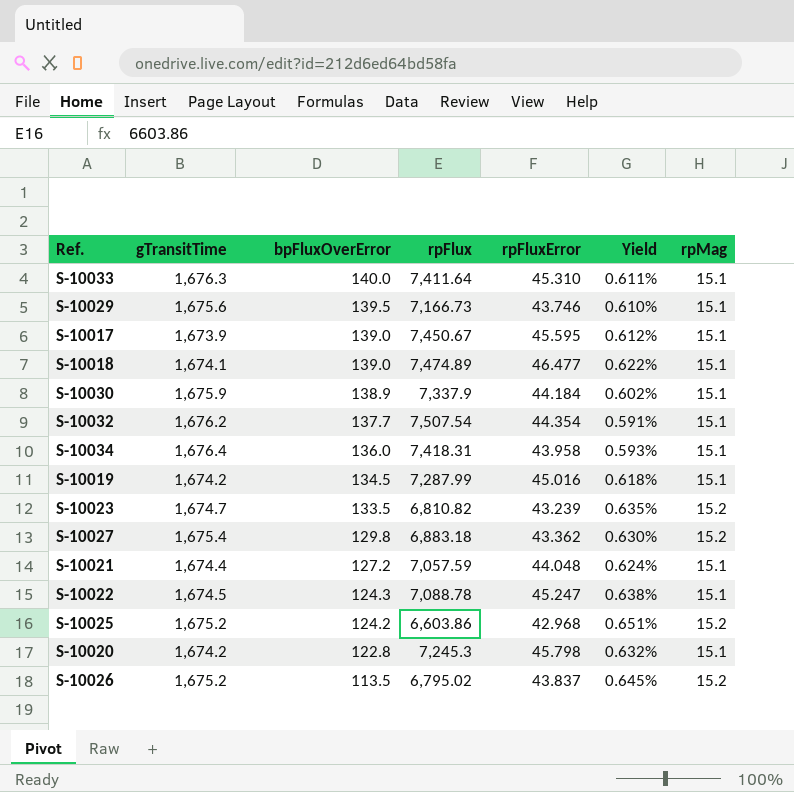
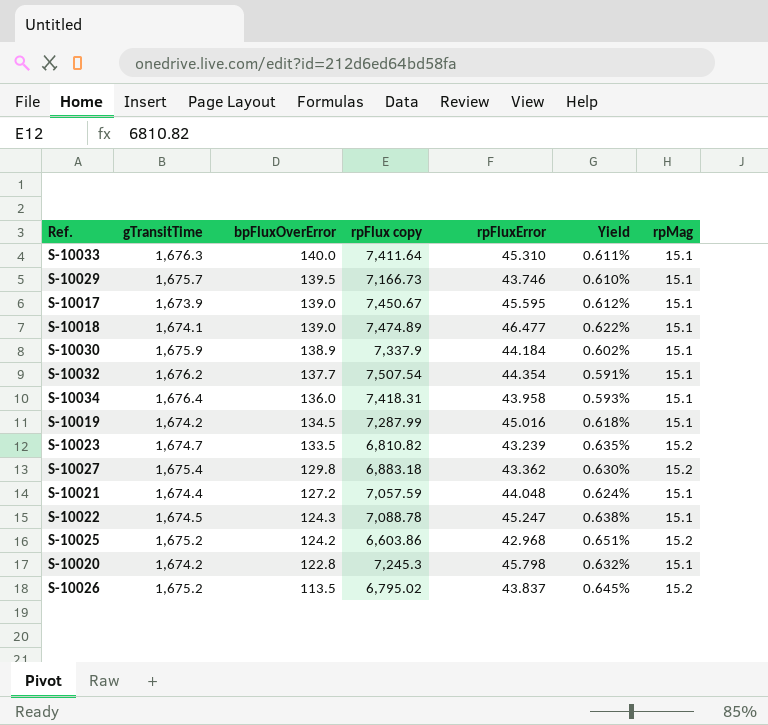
column name: rpFlux -> rpFlux copy
S-10029 | gTransitTime: 1,675.6 -> 1,675.7

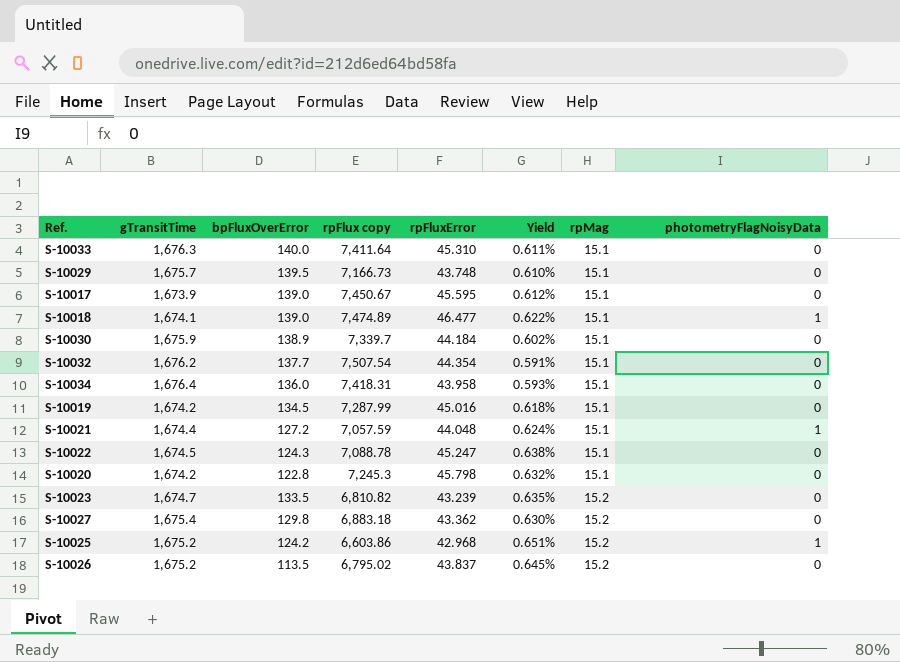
row order: bpFluxOverError descending -> rpMag ascending
column photometryFlagNoisyData | position: none -> 8
S-10029 | rpFluxError: 43.746 -> 43.748
S-10030 | rpFlux copy: 7,337.9 -> 7,339.7

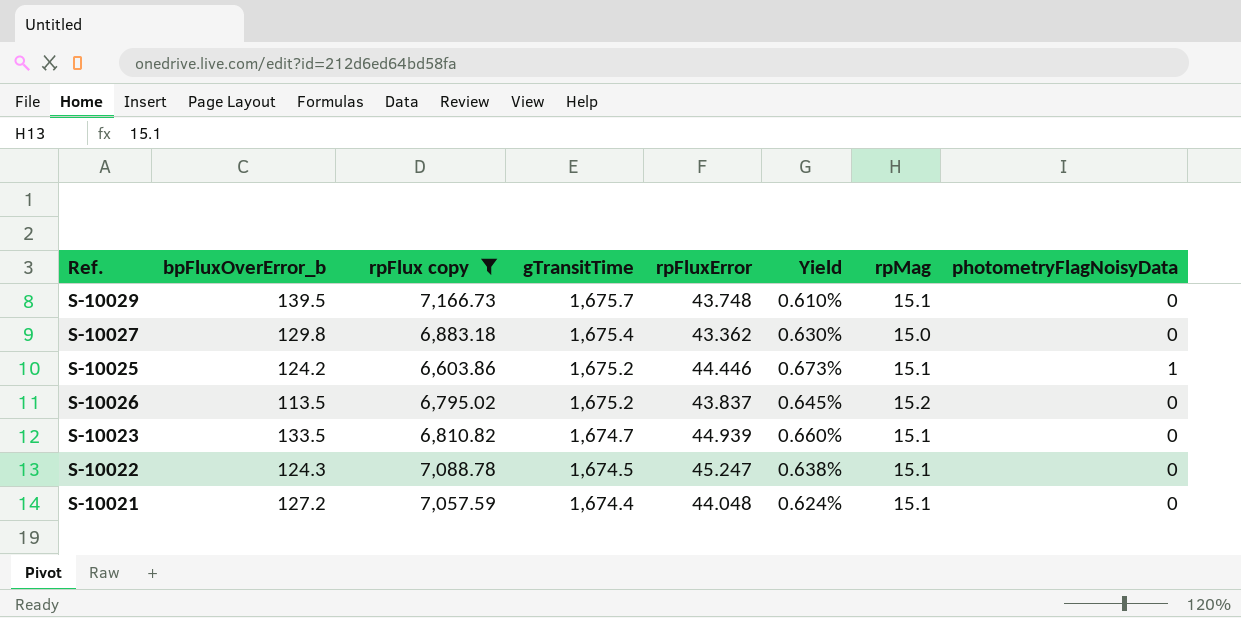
filter: none -> rpFlux copy <= 7,166.73
row order: rpMag ascending -> gTransitTime descending
column name: bpFluxOverError -> bpFluxOverError_b
column gTransitTime | position: 2 -> 4
S-10027 | rpMag: 15.2 -> 15.0
S-10025 | rpFluxError: 42.968 -> 44.446
S-10025 | Yield: 0.651% -> 0.673%
S-10025 | rpMag: 15.2 -> 15.1
S-10023 | rpFluxError: 43.239 -> 44.939
S-10023 | Yield: 0.635% -> 0.660%
S-10023 | rpMag: 15.2 -> 15.1
S-10021 | photometryFlagNoisyData: 1 -> 0

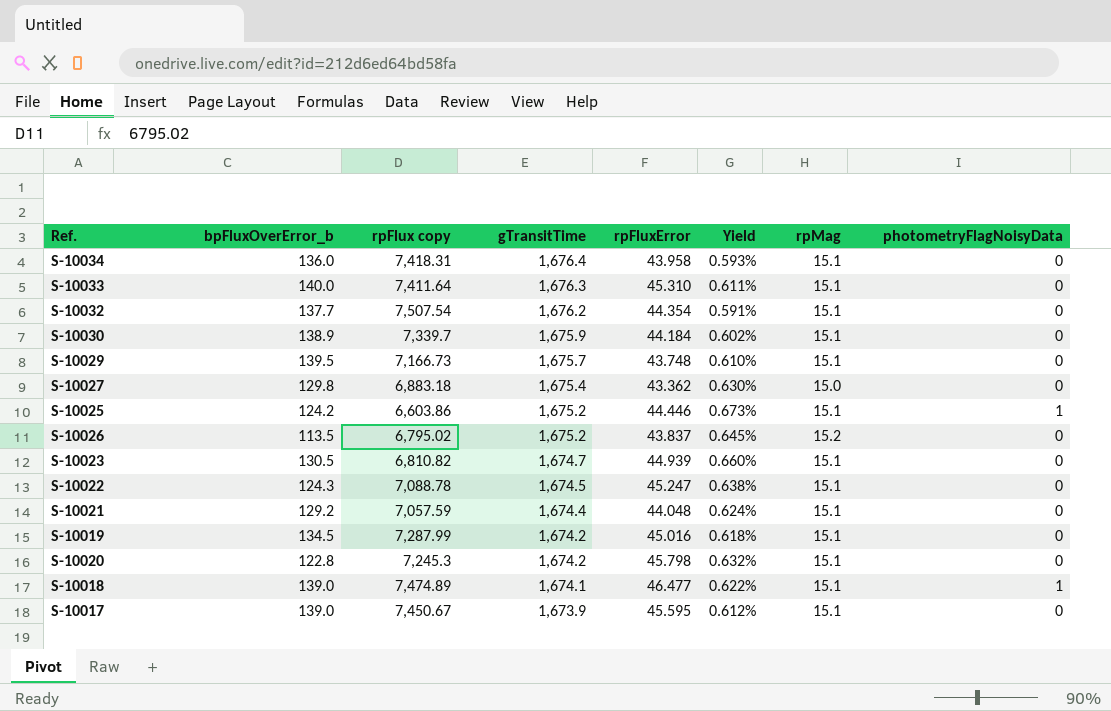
filter: rpFlux copy <= 7,166.73 -> none
S-10023 | bpFluxOverError_b: 133.5 -> 130.5
S-10021 | bpFluxOverError_b: 127.2 -> 129.2

